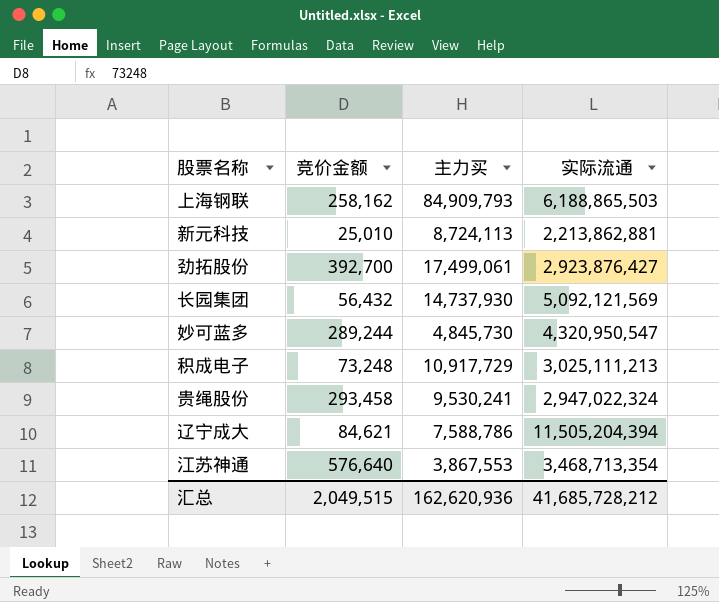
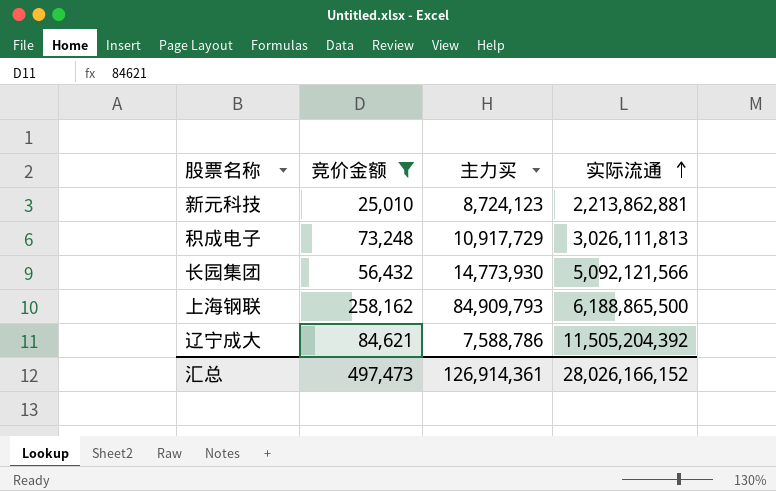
filter: none -> 竞价金额 <= 258,162
row order: none -> 实际流通 ascending
新元科技 | 主力买: 8,724,113 -> 8,724,123
积成电子 | 实际流通: 3,025,111,213 -> 3,026,111,813
长园集团 | 主力买: 14,737,930 -> 14,773,930
长园集团 | 实际流通: 5,092,121,569 -> 5,092,121,566
上海钢联 | 实际流通: 6,188,865,503 -> 6,188,865,500
辽宁成大 | 实际流通: 11,505,204,394 -> 11,505,204,392
汇总 | 竞价金额: 2,049,515 -> 497,473
汇总 | 主力买: 162,620,936 -> 126,914,361
汇总 | 实际流通: 41,685,728,212 -> 28,026,166,152

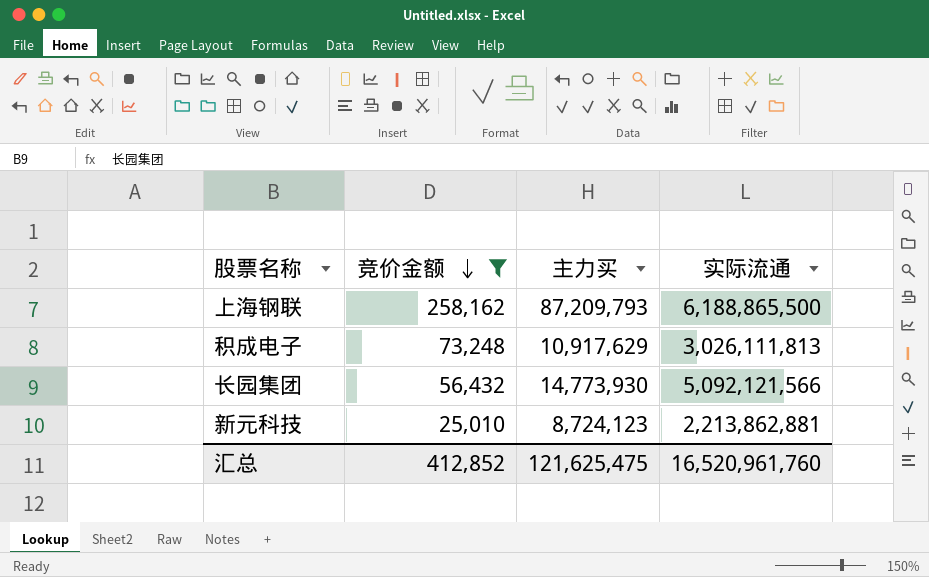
row order: 实际流通 ascending -> 竞价金额 descending
row 辽宁成大: 84,621 | 7,588,786 | 11,505,204,392 -> none
上海钢联 | 主力买: 84,909,793 -> 87,209,793
积成电子 | 主力买: 10,917,729 -> 10,917,629
汇总 | 竞价金额: 497,473 -> 412,852
汇总 | 主力买: 126,914,361 -> 121,625,475
汇总 | 实际流通: 28,026,166,152 -> 16,520,961,760

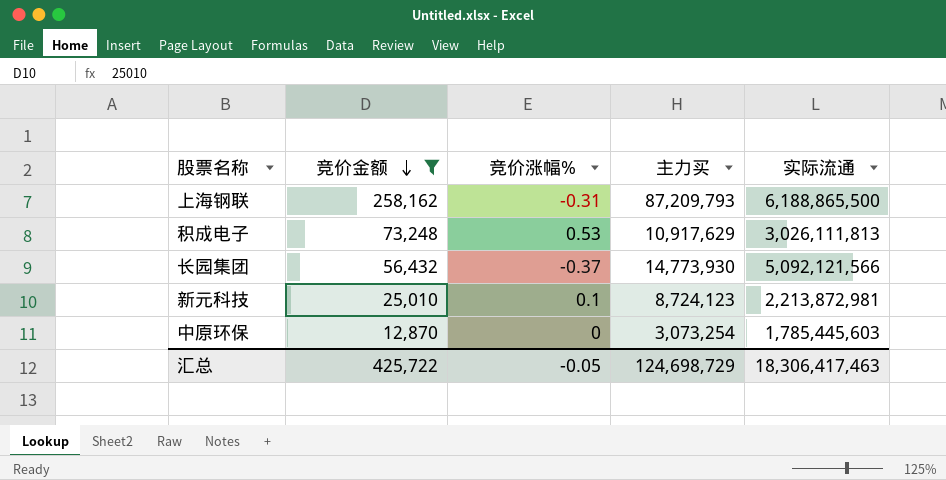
column 竞价涨幅% | position: none -> 3
新元科技 | 实际流通: 2,213,862,881 -> 2,213,872,981
row 中原环保: none -> 12,870 | 0 | 3,073,254 | 1,785,445,603
汇总 | 竞价金额: 412,852 -> 425,722
汇总 | 主力买: 121,625,475 -> 124,698,729
汇总 | 实际流通: 16,520,961,760 -> 18,306,417,463

